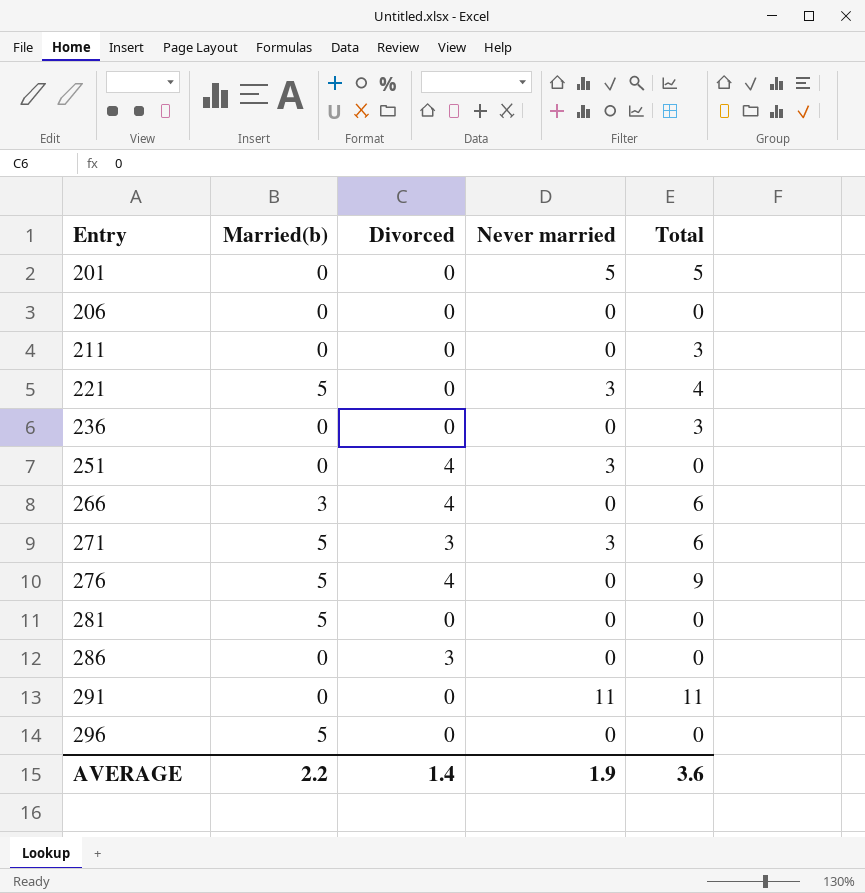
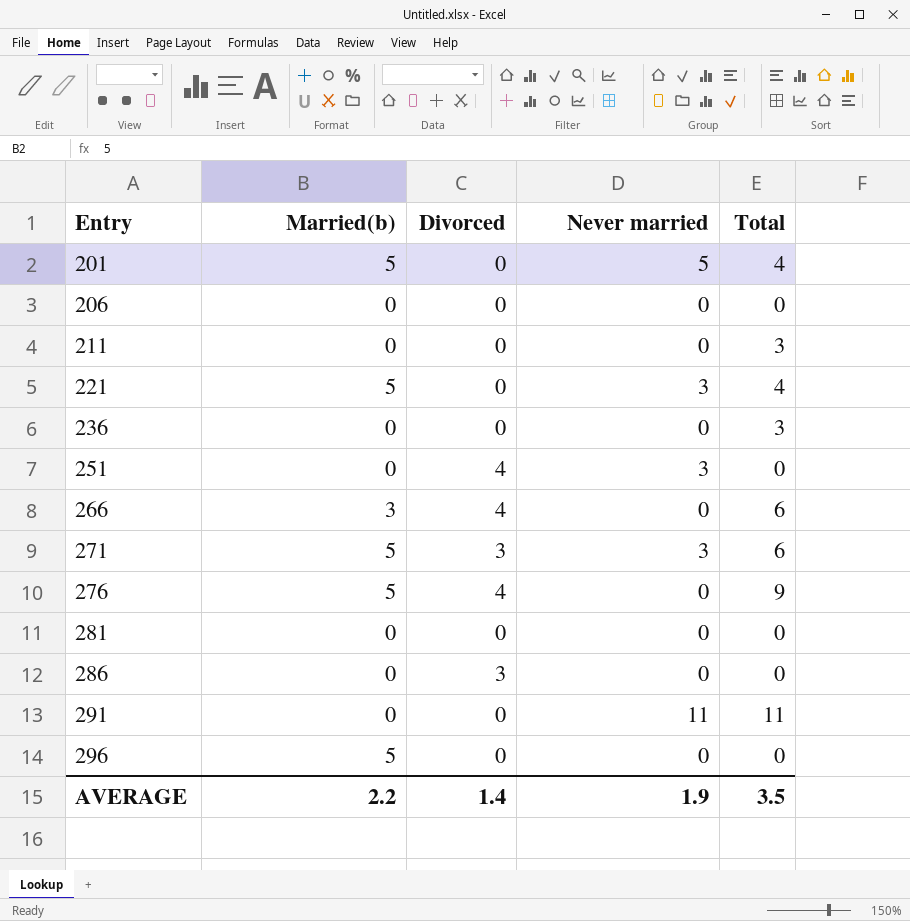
201 | Married(b): 0 -> 5
201 | Total: 5 -> 4
281 | Married(b): 5 -> 0
AVERAGE | Total: 3.6 -> 3.5

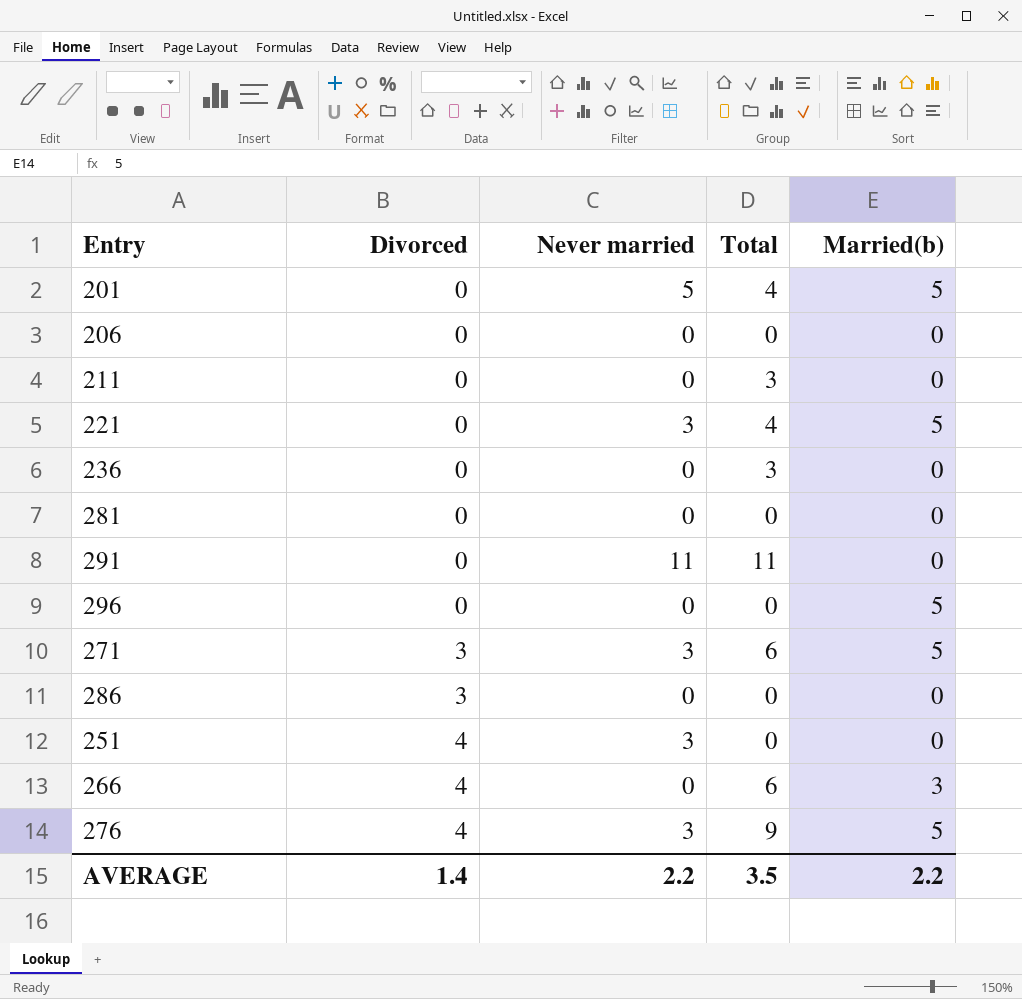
row order: Entry ascending -> Divorced ascending
column Married(b) | position: 2 -> 5
276 | Never married: 0 -> 3
AVERAGE | Never married: 1.9 -> 2.2

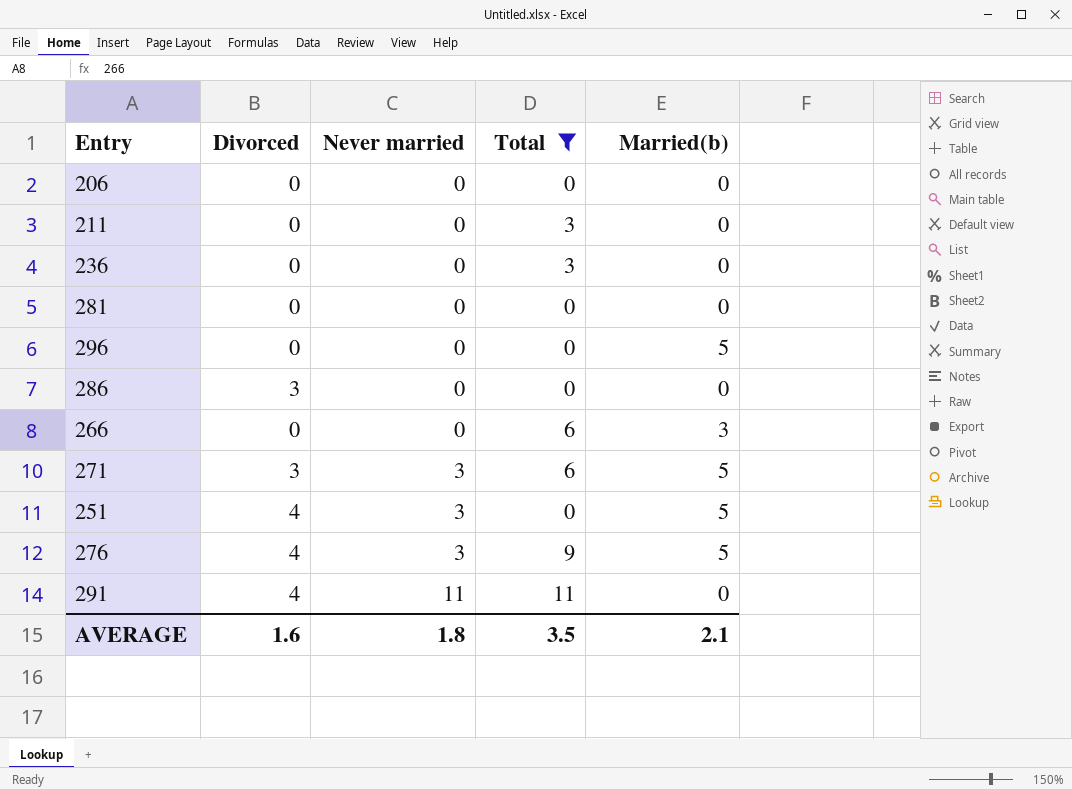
filter: none -> Total != 4
row order: Divorced ascending -> Never married ascending
266 | Divorced: 4 -> 0
251 | Married(b): 0 -> 5
291 | Divorced: 0 -> 4
AVERAGE | Divorced: 1.4 -> 1.6
AVERAGE | Never married: 2.2 -> 1.8
AVERAGE | Married(b): 2.2 -> 2.1

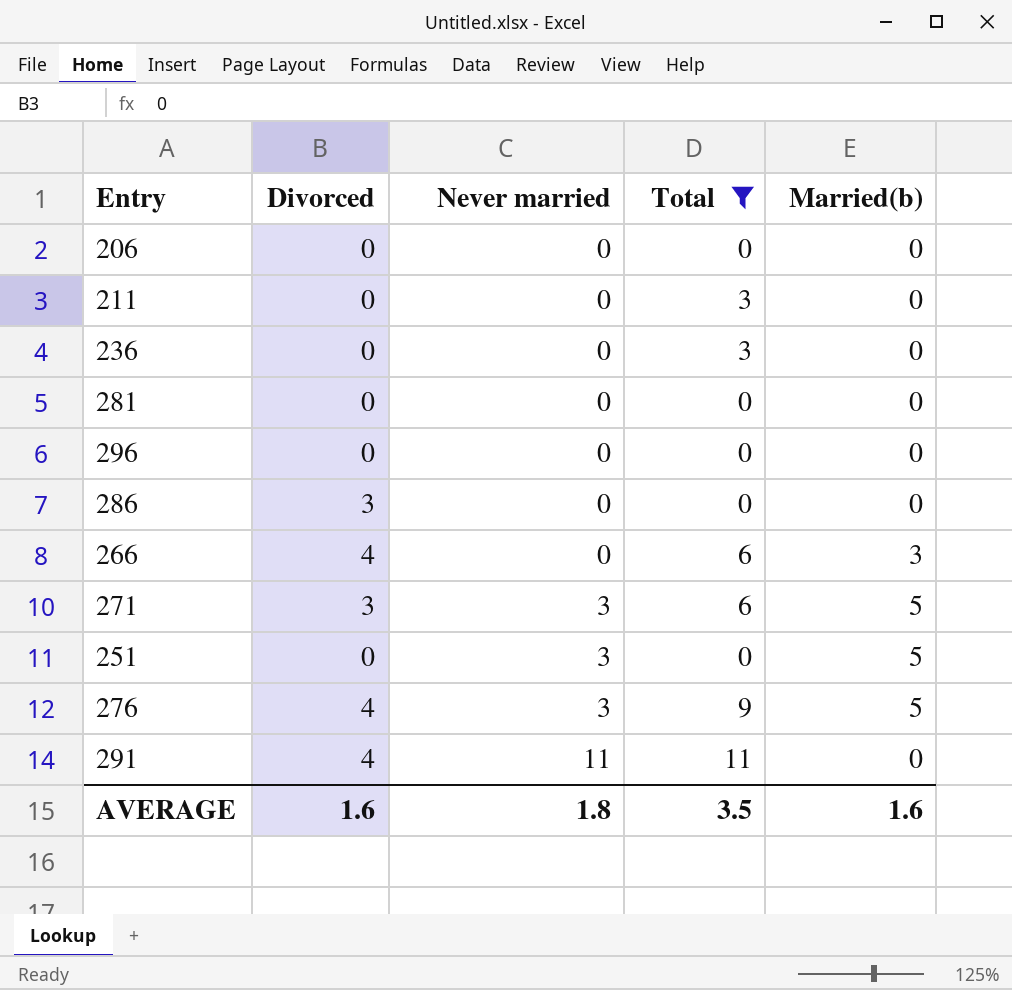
296 | Married(b): 5 -> 0
266 | Divorced: 0 -> 4
251 | Divorced: 4 -> 0
AVERAGE | Married(b): 2.1 -> 1.6

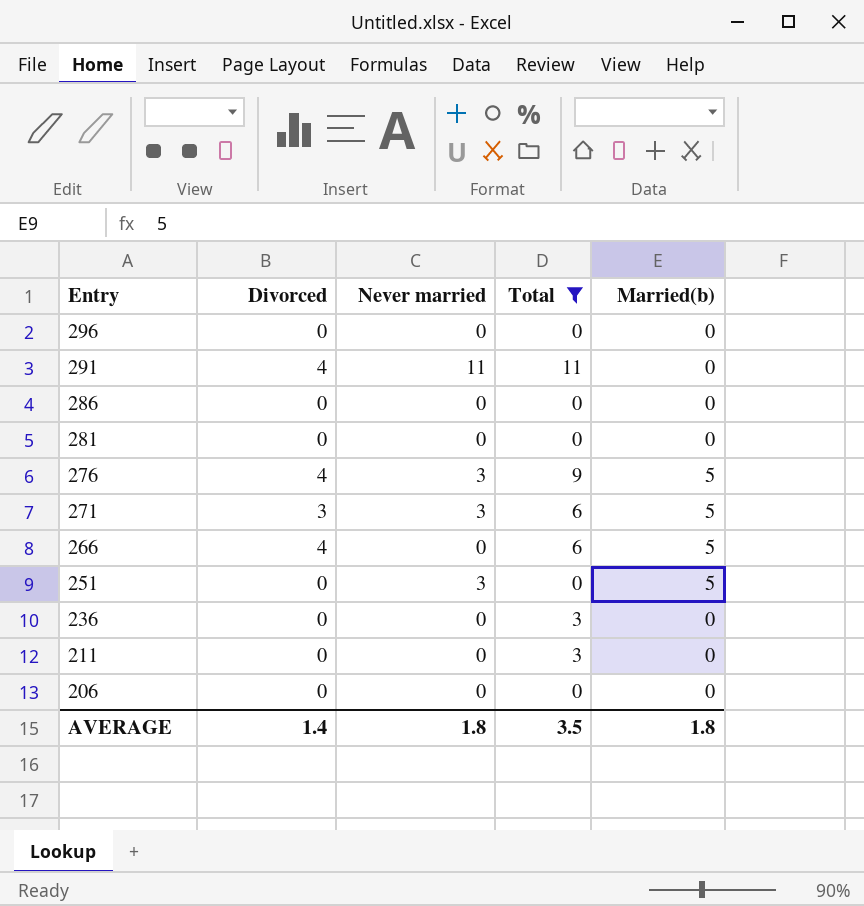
row order: Never married ascending -> Entry descending
286 | Divorced: 3 -> 0
266 | Married(b): 3 -> 5
AVERAGE | Divorced: 1.6 -> 1.4
AVERAGE | Married(b): 1.6 -> 1.8

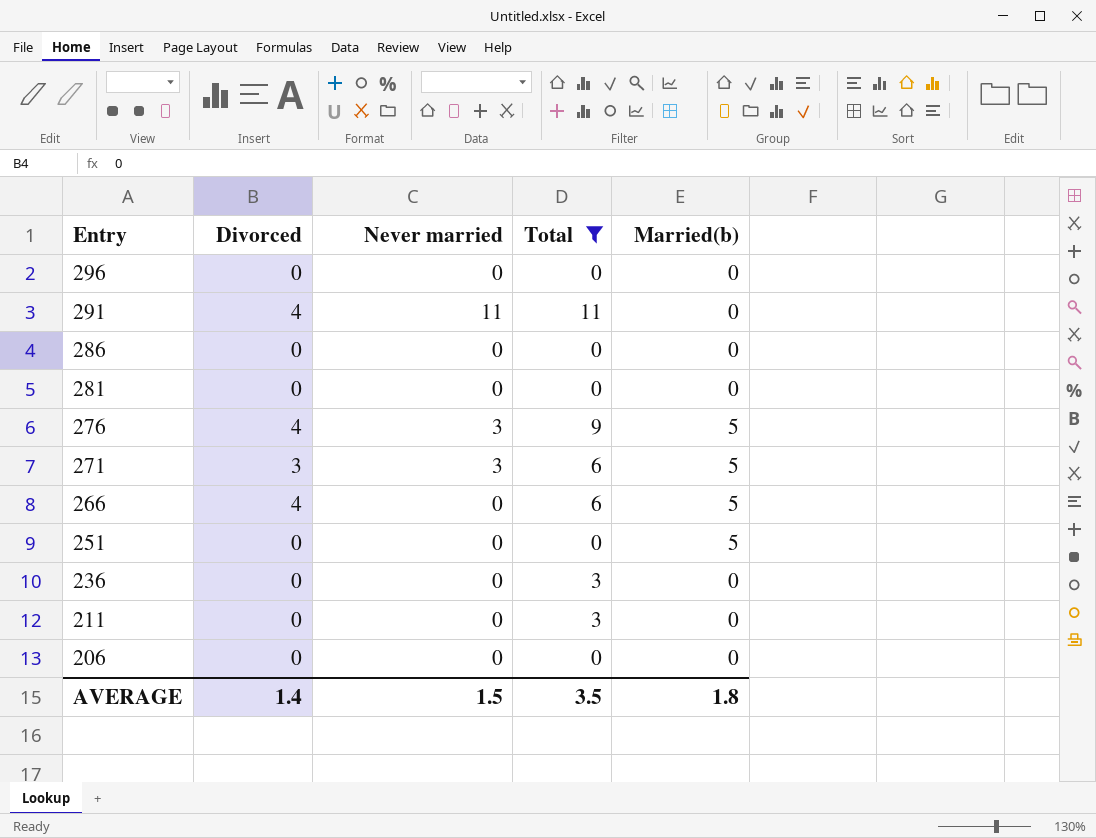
251 | Never married: 3 -> 0
AVERAGE | Never married: 1.8 -> 1.5

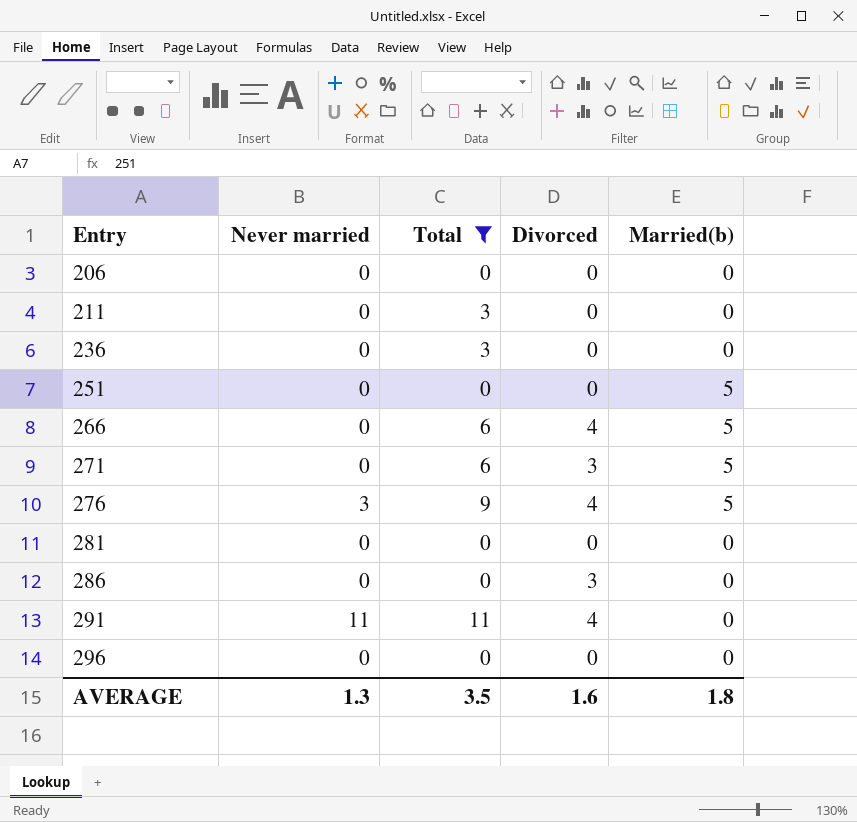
row order: Entry descending -> Entry ascending
column Divorced | position: 2 -> 4
271 | Never married: 3 -> 0
286 | Divorced: 0 -> 3
AVERAGE | Never married: 1.5 -> 1.3
AVERAGE | Divorced: 1.4 -> 1.6

